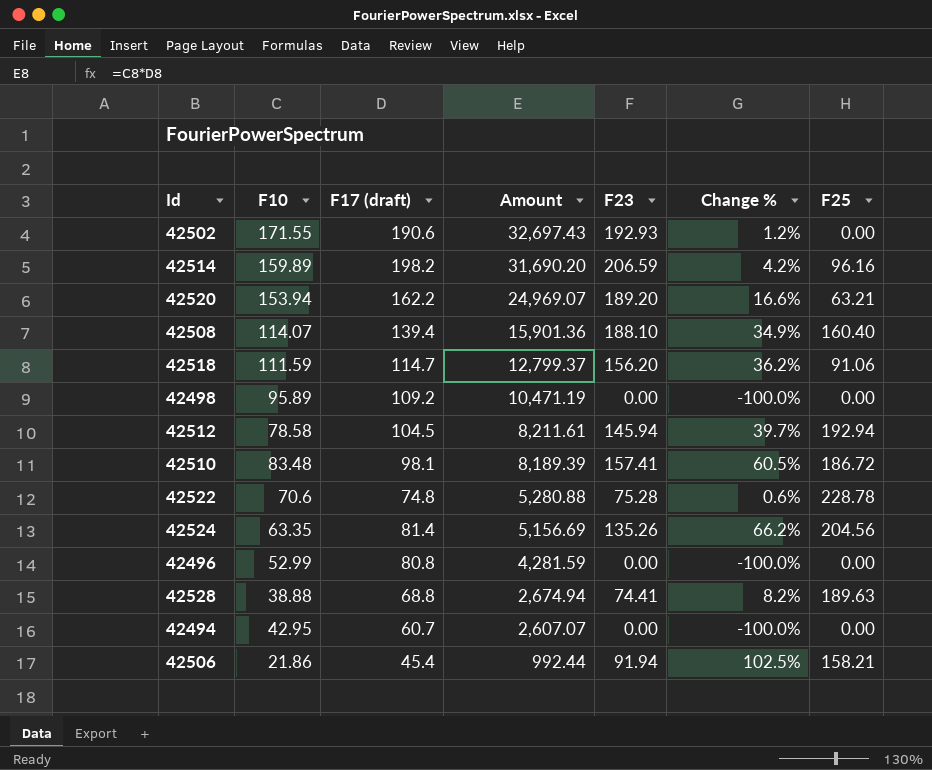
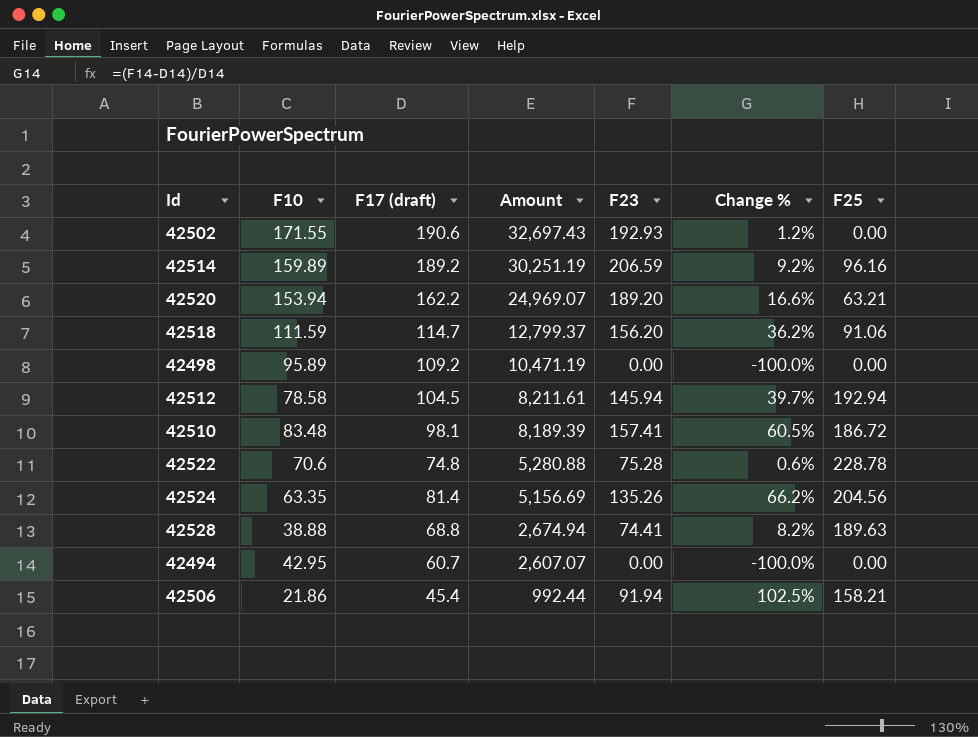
row 42508: 114.07 | 139.4 | 15,901.36 | 188.10 | 34.9% | 160.40 -> none
row 42496: 52.99 | 80.8 | 4,281.59 | 0.00 | -100.0% | 0.00 -> none
42514 | F17 (draft): 198.2 -> 189.2
42514 | Amount: 31,690.20 -> 30,251.19
42514 | Change %: 4.2% -> 9.2%

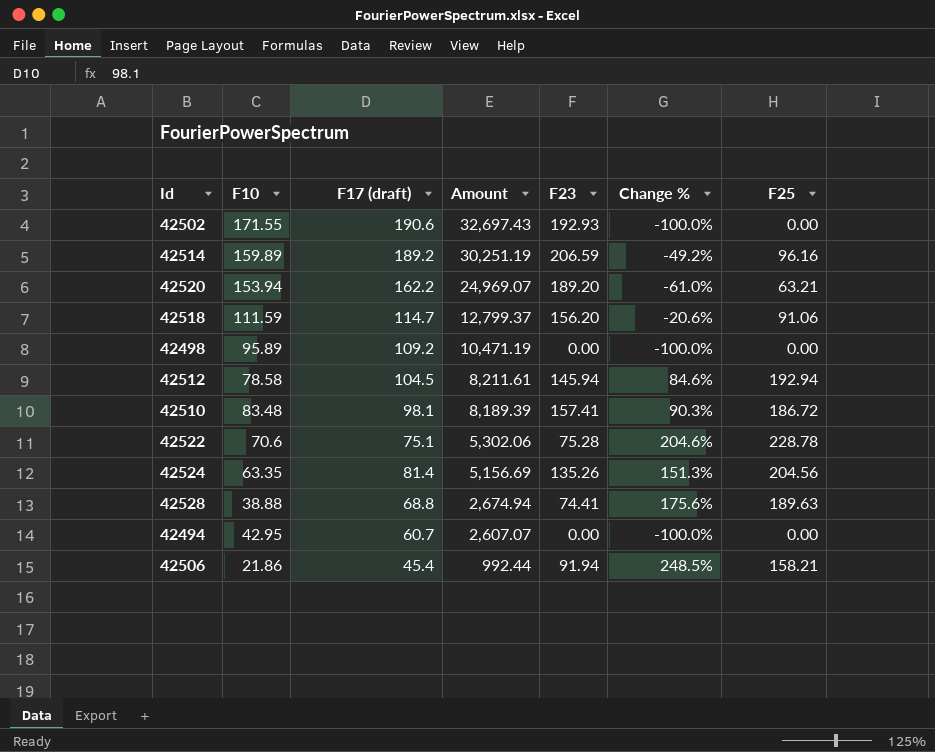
column Change % | formula: ([F23] - [F17 (draft)]) / [F17 (draft)] -> ([F25] - [F17 (draft)]) / [F17 (draft)]
42522 | F17 (draft): 74.8 -> 75.1
42522 | Amount: 5,280.88 -> 5,302.06

